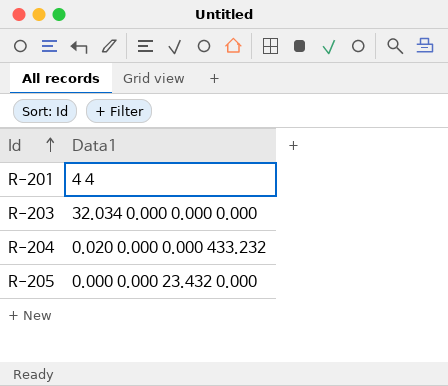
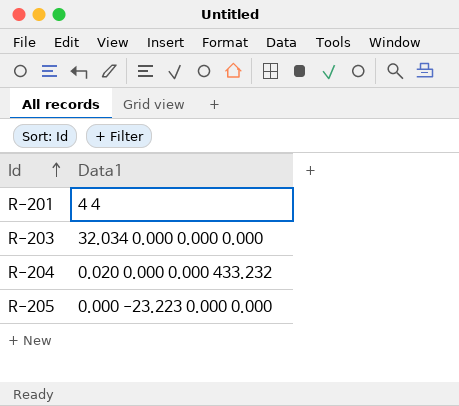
R-205 | Data1: 0.000 0.000 23.432 0.000 -> 0.000 -23.223 0.000 0.000

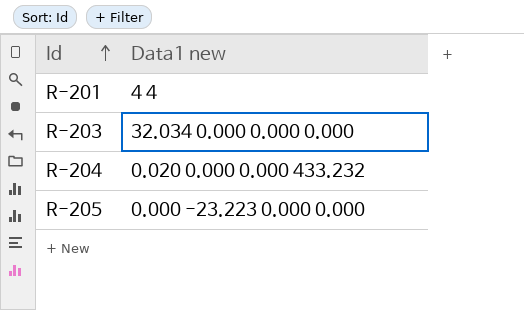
column name: Data1 -> Data1 new

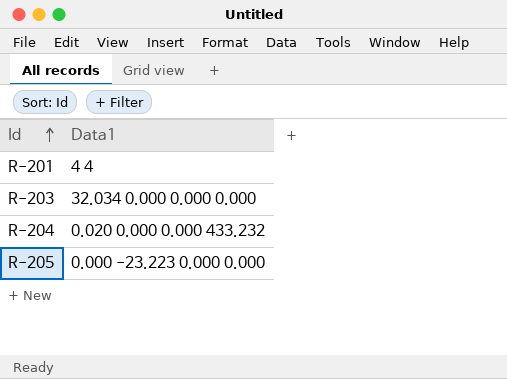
column name: Data1 new -> Data1

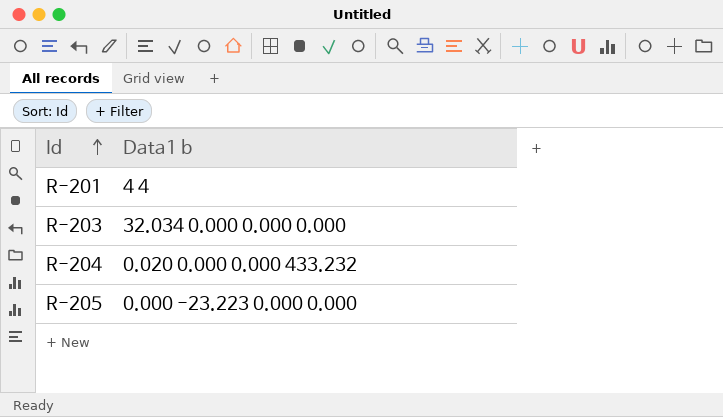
column name: Data1 -> Data1 b

